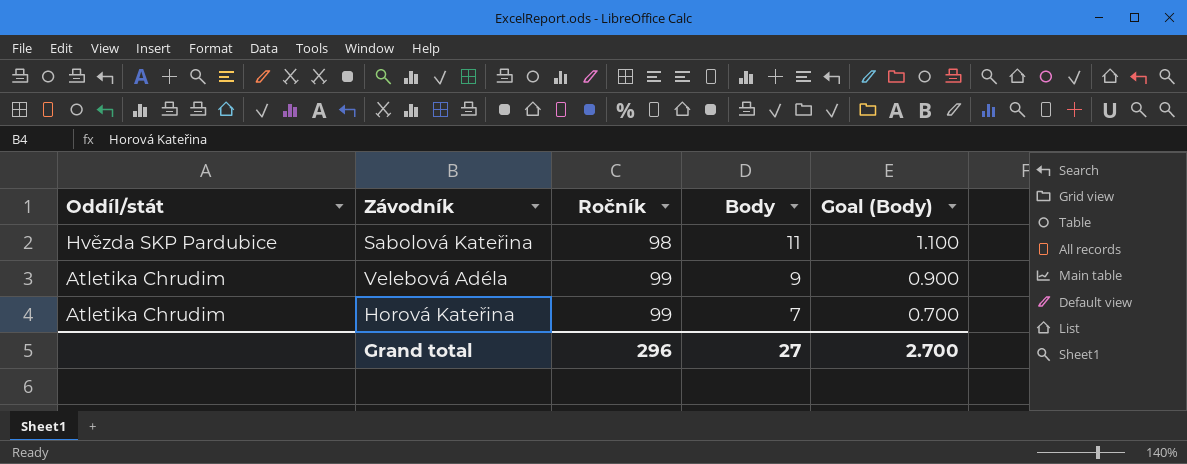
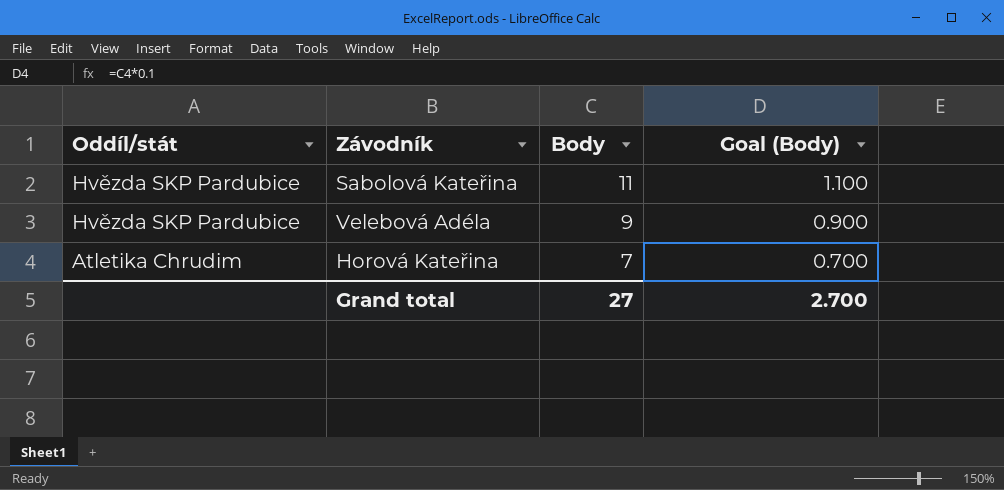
column Ročník | position: 3 -> none
Velebová Adéla | Oddíl/stát: Atletika Chrudim -> Hvězda SKP Pardubice

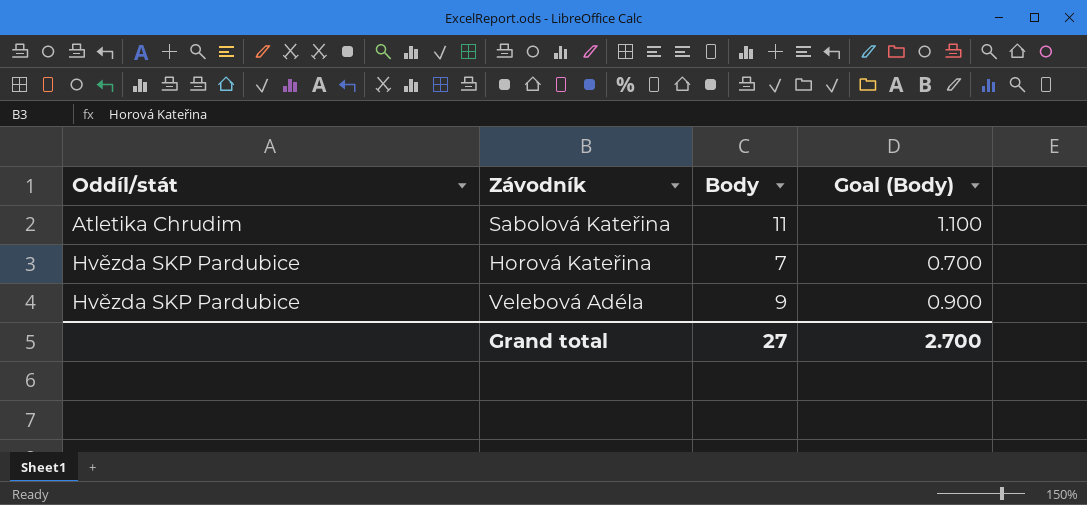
row order: Oddíl/stát descending -> Oddíl/stát ascending
Sabolová Kateřina | Oddíl/stát: Hvězda SKP Pardubice -> Atletika Chrudim
Horová Kateřina | Oddíl/stát: Atletika Chrudim -> Hvězda SKP Pardubice

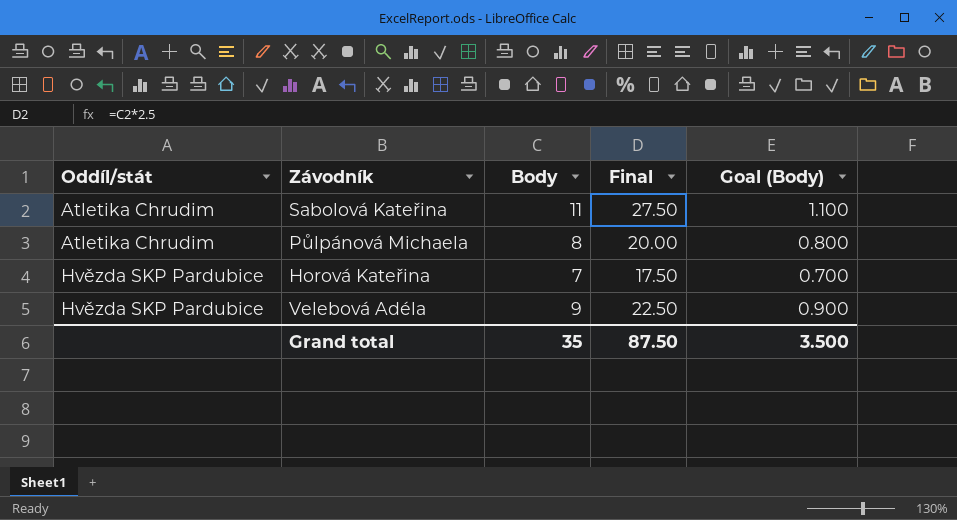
column Final | formula: none -> [Body] * 2.5
row Půlpánová Michaela: none -> Atletika Chrudim | 8 | 20.00 | 0.800
Grand total | Body: 27 -> 35
Grand total | Goal (Body): 2.700 -> 3.500

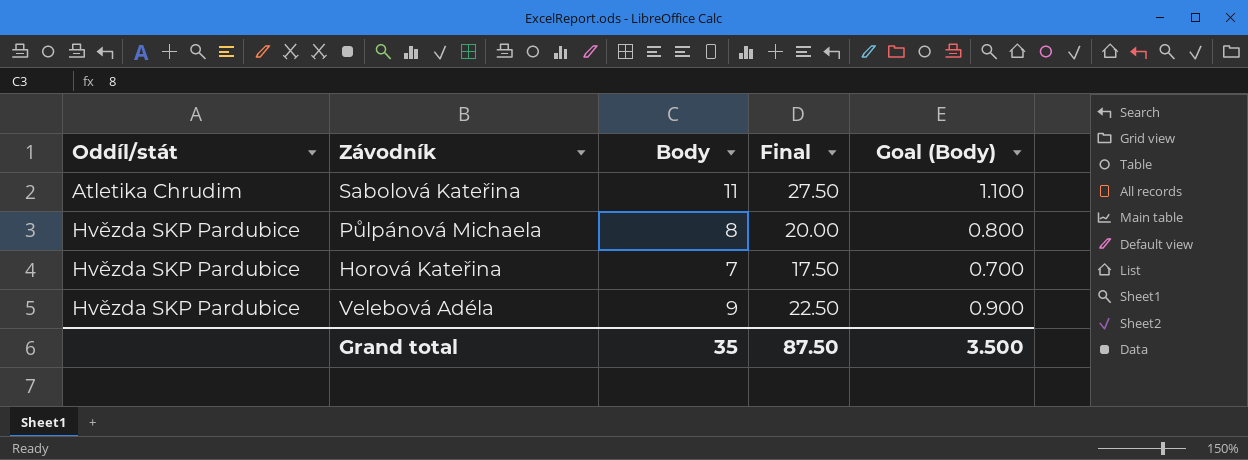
Půlpánová Michaela | Oddíl/stát: Atletika Chrudim -> Hvězda SKP Pardubice

